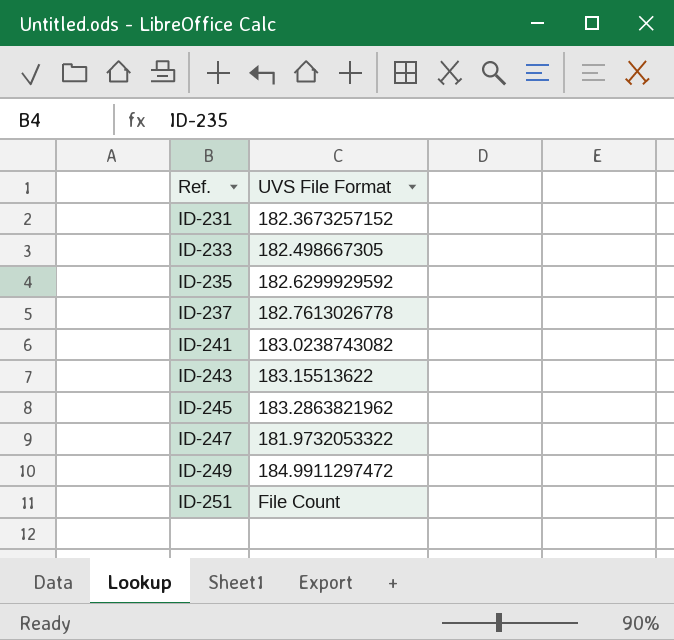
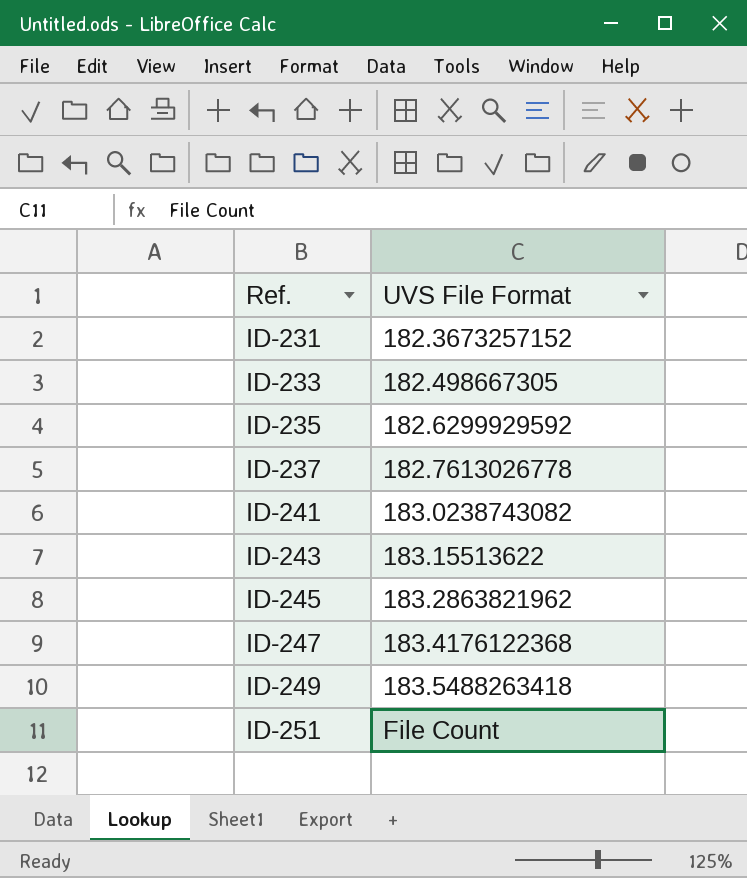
ID-247 | UVS File Format: 181.9732053322 -> 183.4176122368
ID-249 | UVS File Format: 184.9911297472 -> 183.5488263418

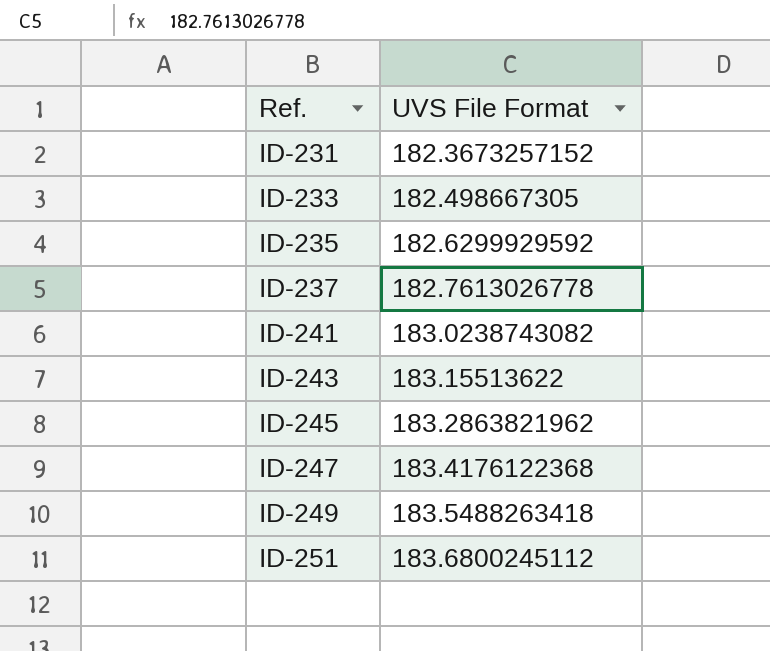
ID-251 | UVS File Format: File Count -> 183.6800245112

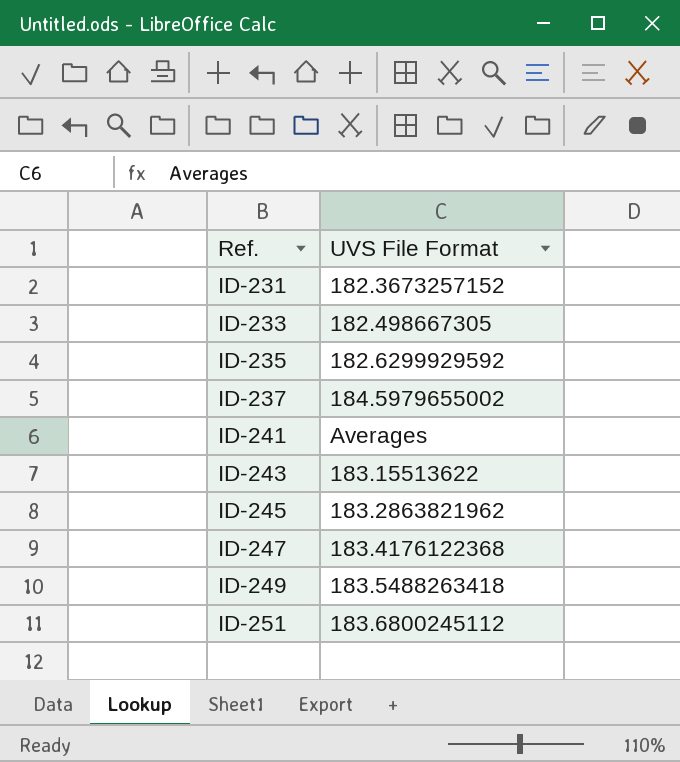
ID-237 | UVS File Format: 182.7613026778 -> 184.5979655002
ID-241 | UVS File Format: 183.0238743082 -> Averages

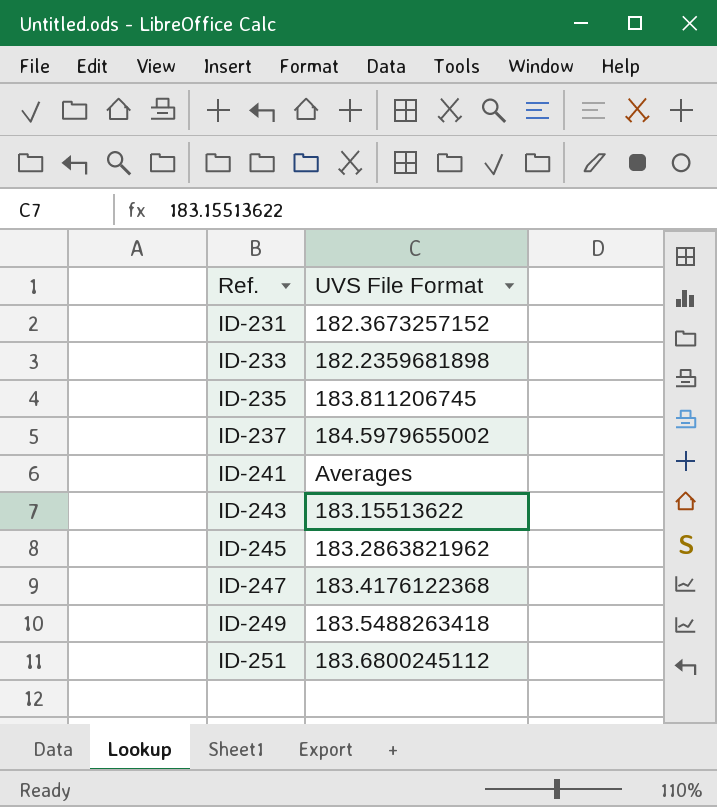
ID-233 | UVS File Format: 182.498667305 -> 182.2359681898
ID-235 | UVS File Format: 182.6299929592 -> 183.811206745

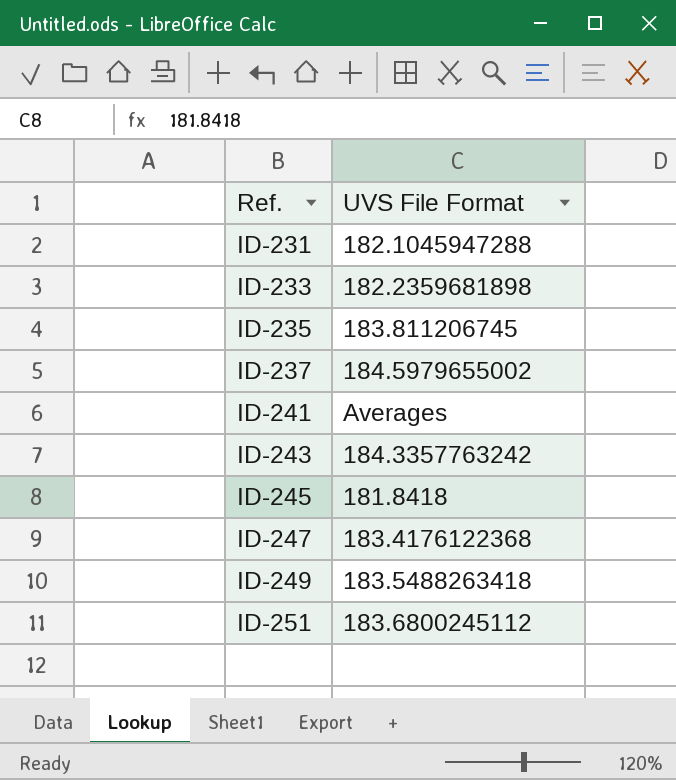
ID-231 | UVS File Format: 182.3673257152 -> 182.1045947288
ID-243 | UVS File Format: 183.15513622 -> 184.3357763242
ID-245 | UVS File Format: 183.2863821962 -> 181.8418

